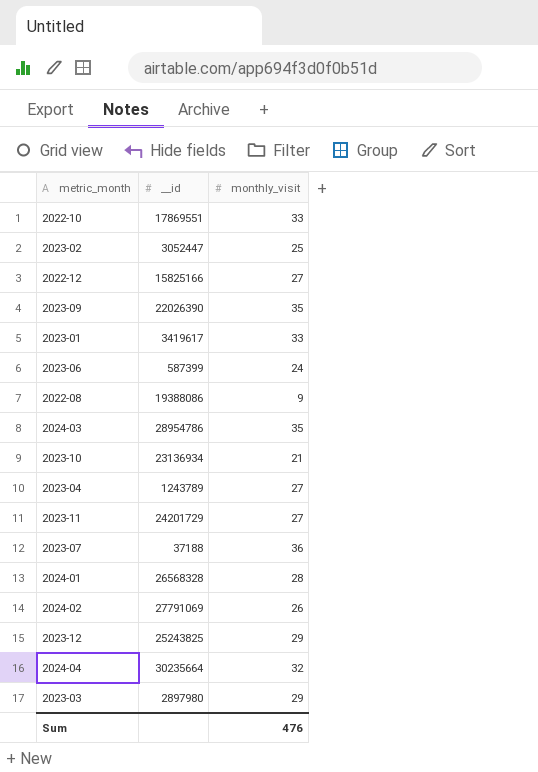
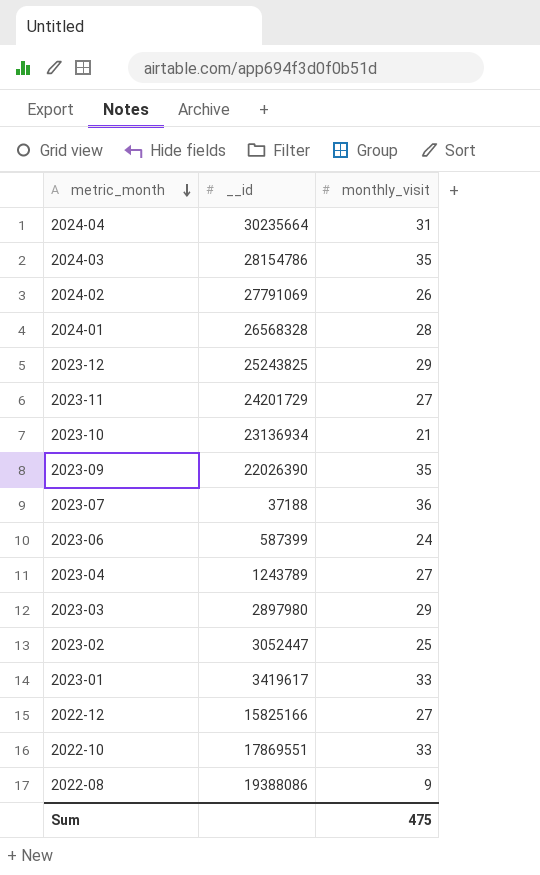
row order: none -> metric_month descending
2024-04 | monthly_visit: 32 -> 31
2024-03 | __id: 28954786 -> 28154786
Sum | monthly_visit: 476 -> 475

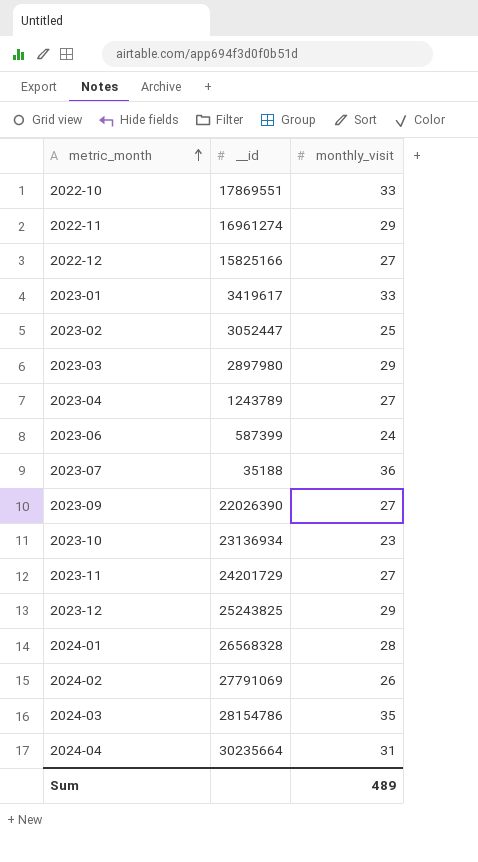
row order: metric_month descending -> metric_month ascending
row 2022-08: 19388086 | 9 -> none
row 2022-11: none -> 16961274 | 29
2023-07 | __id: 37188 -> 35188
2023-09 | monthly_visit: 35 -> 27
2023-10 | monthly_visit: 21 -> 23
Sum | monthly_visit: 475 -> 489

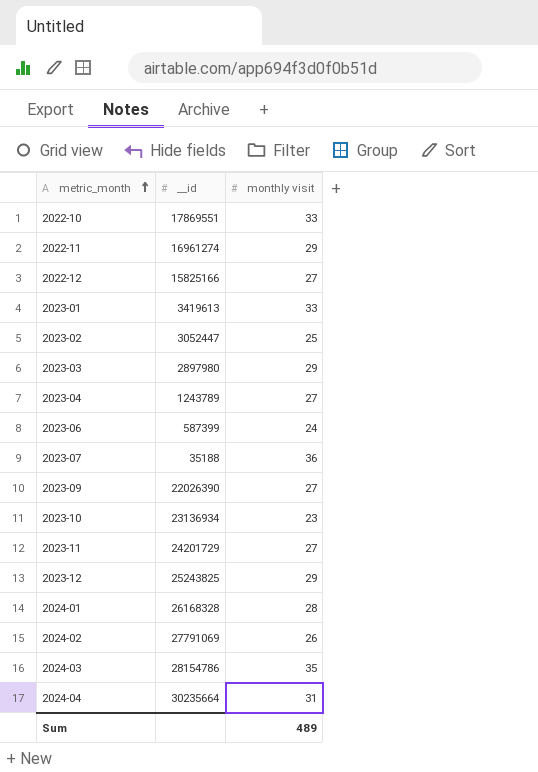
column name: monthly_visit -> monthly visit
2023-01 | __id: 3419617 -> 3419613
2024-01 | __id: 26568328 -> 26168328

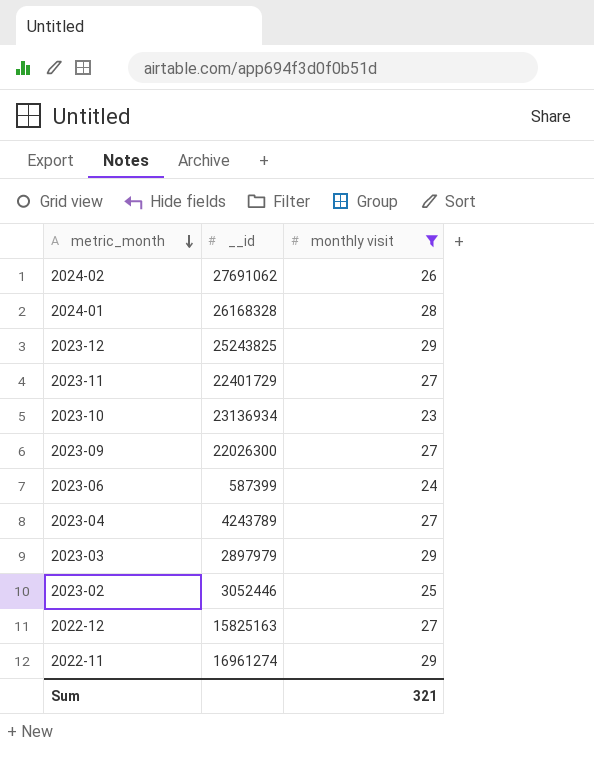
filter: none -> monthly visit <= 29
row order: metric_month ascending -> metric_month descending
2024-02 | __id: 27791069 -> 27691062
2023-11 | __id: 24201729 -> 22401729
2023-09 | __id: 22026390 -> 22026300
2023-04 | __id: 1243789 -> 4243789
2023-03 | __id: 2897980 -> 2897979
2023-02 | __id: 3052447 -> 3052446
2022-12 | __id: 15825166 -> 15825163
Sum | monthly visit: 489 -> 321

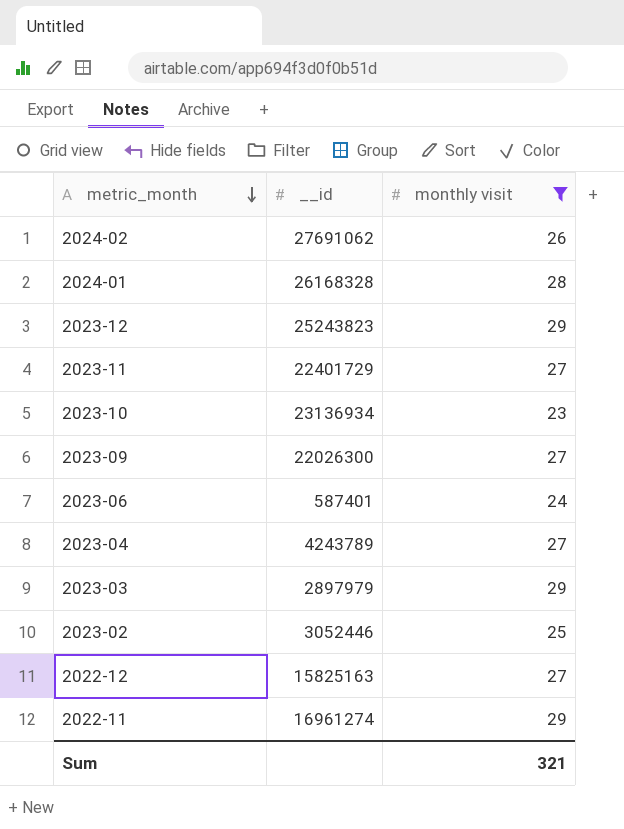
2023-12 | __id: 25243825 -> 25243823
2023-06 | __id: 587399 -> 587401

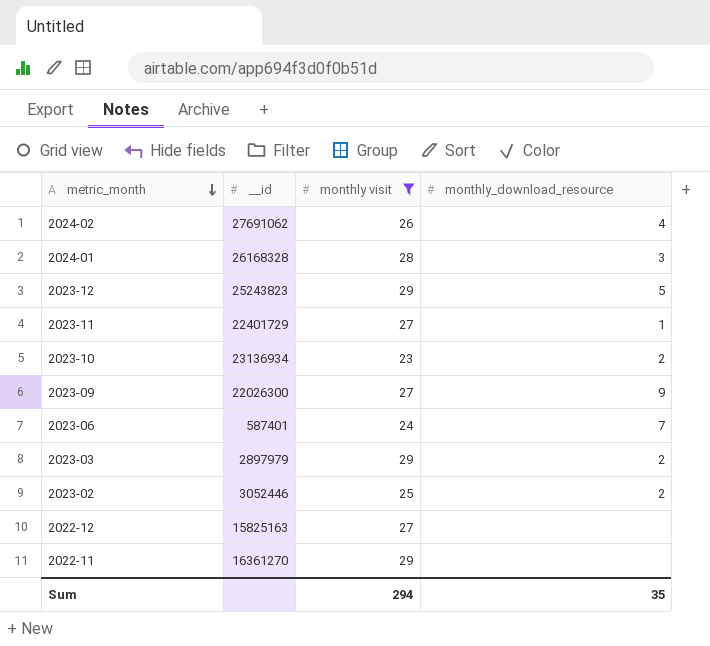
column monthly_download_resource | position: none -> 4
row 2023-04: 4243789 | 27 -> none
2022-11 | __id: 16961274 -> 16361270
Sum | monthly visit: 321 -> 294

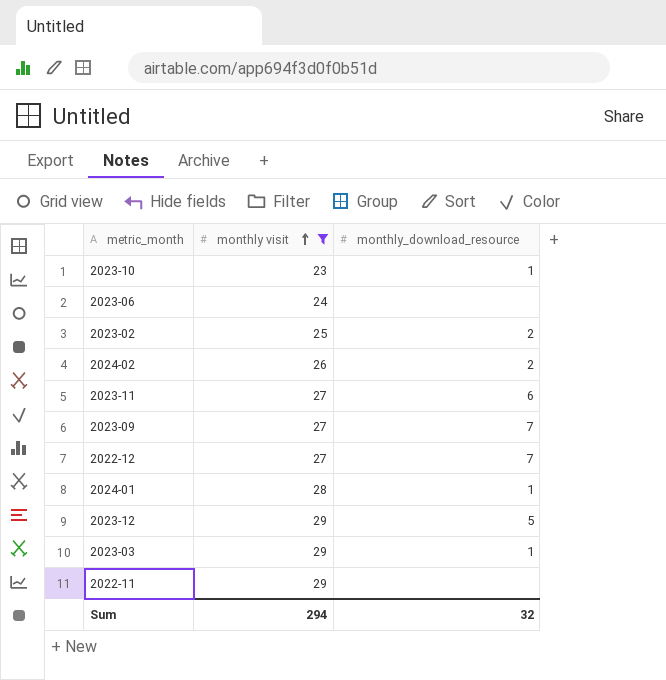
row order: metric_month descending -> monthly visit ascending
column __id | position: 2 -> none
2023-10 | monthly_download_resource: 2 -> 1
2023-06 | monthly_download_resource: 7 -> none
2024-02 | monthly_download_resource: 4 -> 2
2023-11 | monthly_download_resource: 1 -> 6
2023-09 | monthly_download_resource: 9 -> 7
2022-12 | monthly_download_resource: none -> 7
2024-01 | monthly_download_resource: 3 -> 1
2023-03 | monthly_download_resource: 2 -> 1
Sum | monthly_download_resource: 35 -> 32

